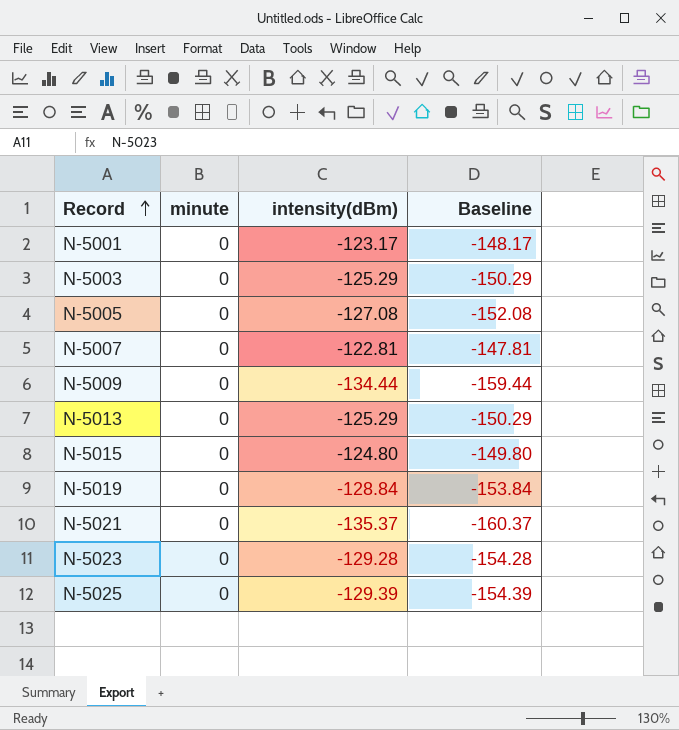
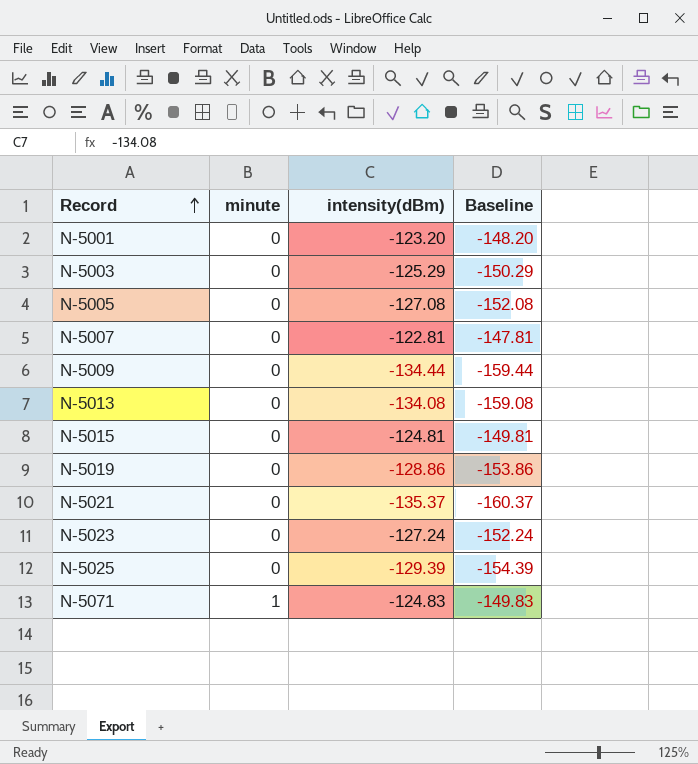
N-5001 | intensity(dBm): -123.17 -> -123.20
N-5001 | Baseline: -148.17 -> -148.20
N-5013 | intensity(dBm): -125.29 -> -134.08
N-5013 | Baseline: -150.29 -> -159.08
N-5015 | intensity(dBm): -124.80 -> -124.81
N-5015 | Baseline: -149.80 -> -149.81
N-5019 | intensity(dBm): -128.84 -> -128.86
N-5019 | Baseline: -153.84 -> -153.86
N-5023 | intensity(dBm): -129.28 -> -127.24
N-5023 | Baseline: -154.28 -> -152.24
row N-5071: none -> 1 | -124.83 | -149.83

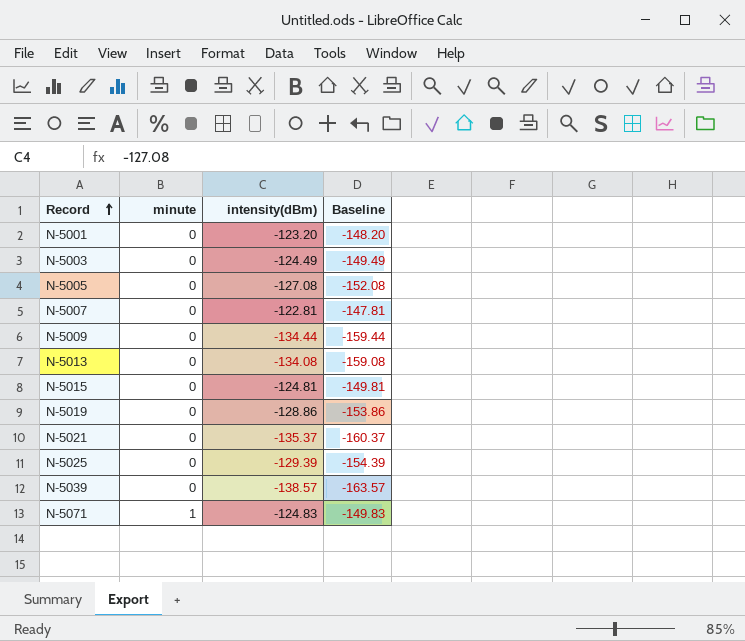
row N-5023: 0 | -127.24 | -152.24 -> none
N-5003 | intensity(dBm): -125.29 -> -124.49
N-5003 | Baseline: -150.29 -> -149.49
row N-5039: none -> 0 | -138.57 | -163.57

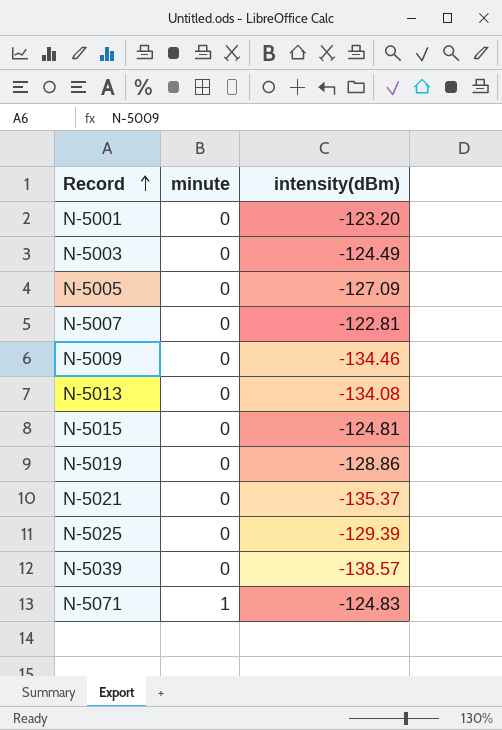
column Baseline | formula: [intensity(dBm)] - 25 -> none
N-5005 | intensity(dBm): -127.08 -> -127.09
N-5009 | intensity(dBm): -134.44 -> -134.46

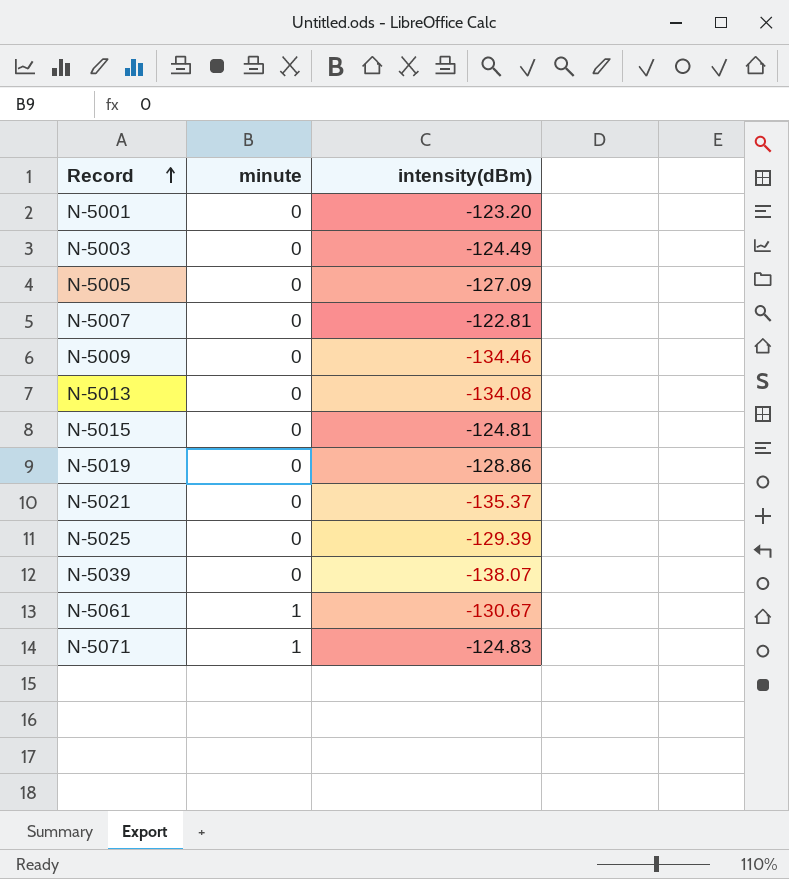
N-5039 | intensity(dBm): -138.57 -> -138.07
row N-5061: none -> 1 | -130.67

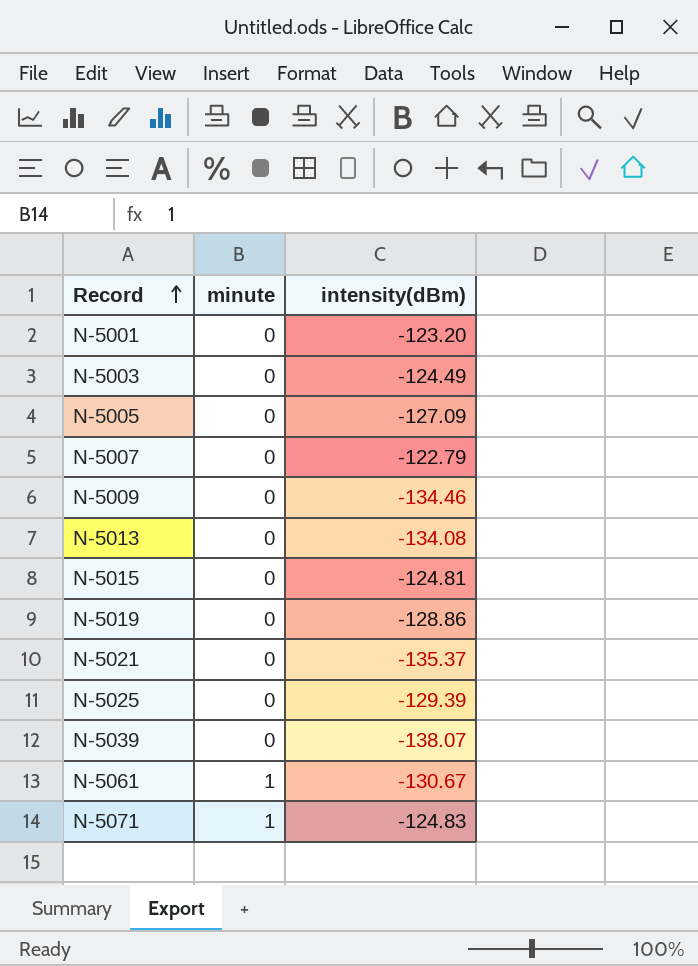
N-5007 | intensity(dBm): -122.81 -> -122.79

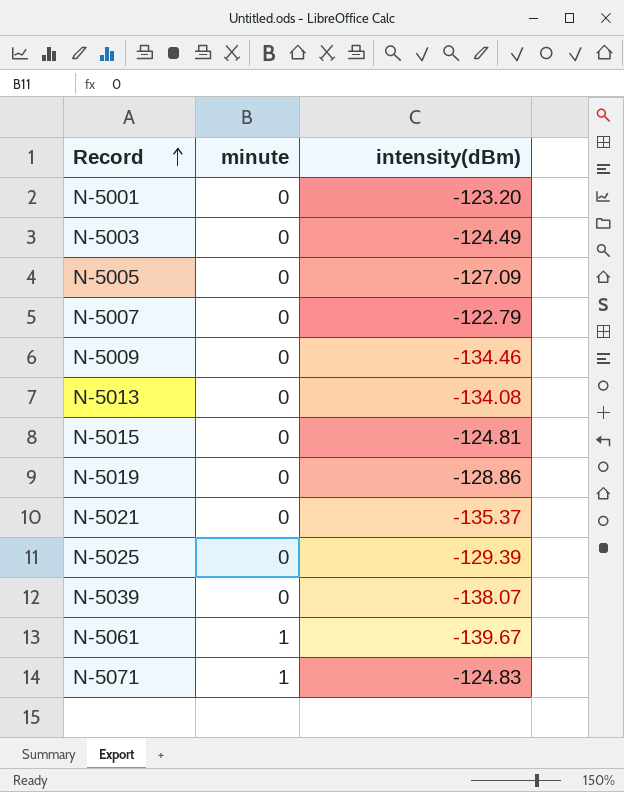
N-5061 | intensity(dBm): -130.67 -> -139.67

